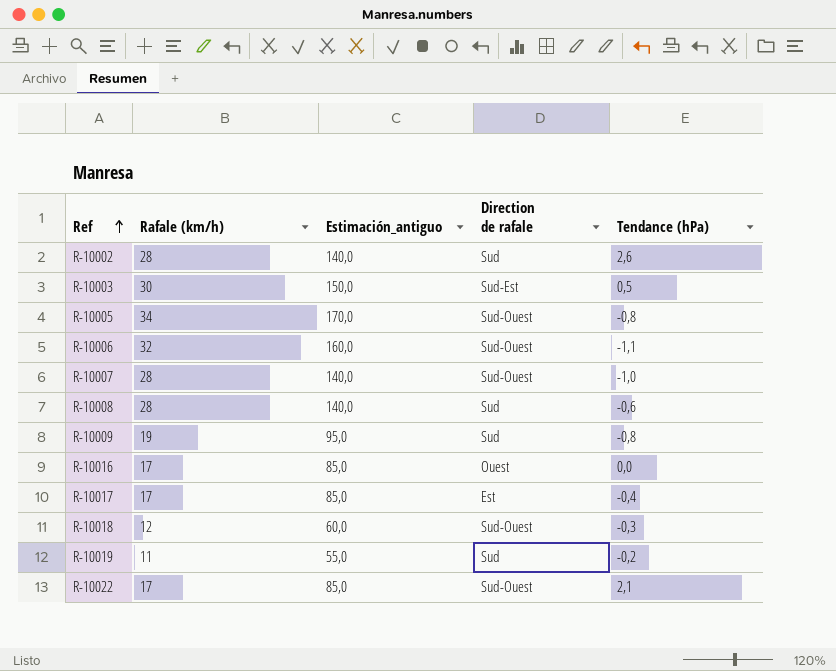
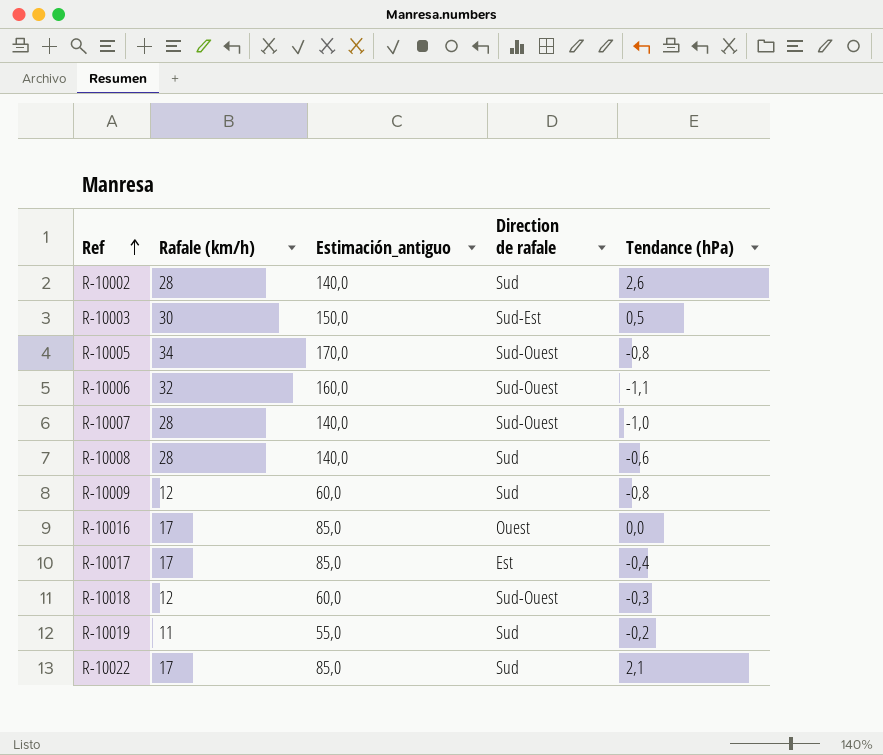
R-10009 | Rafale (km/h): 19 -> 12
R-10009 | Estimación_antiguo: 95,0 -> 60,0
R-10022 | Direction de rafale: Sud-Ouest -> Sud

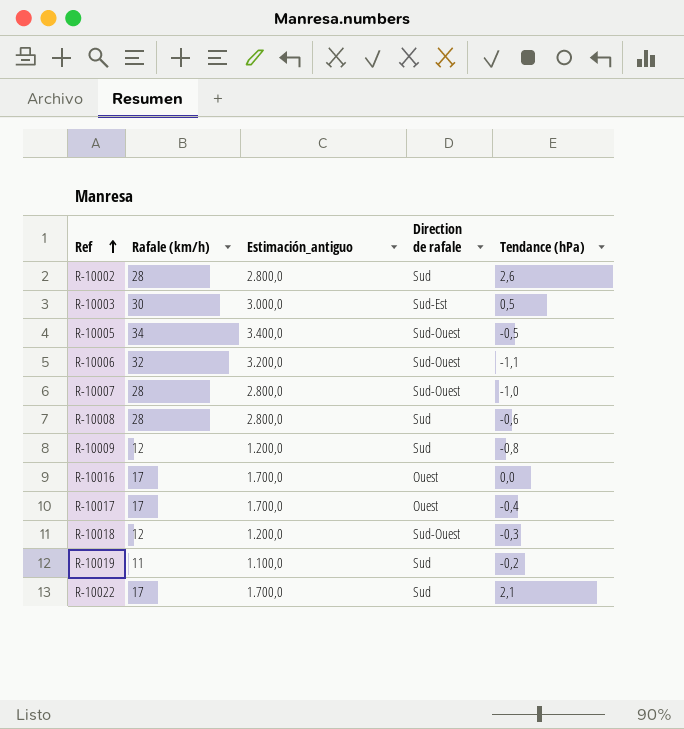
column Estimación_antiguo | formula: [Rafale (km/h)] * 5 -> [Rafale (km/h)] * 100
R-10005 | Tendance (hPa): -0,8 -> -0,5
R-10017 | Direction de rafale: Est -> Ouest

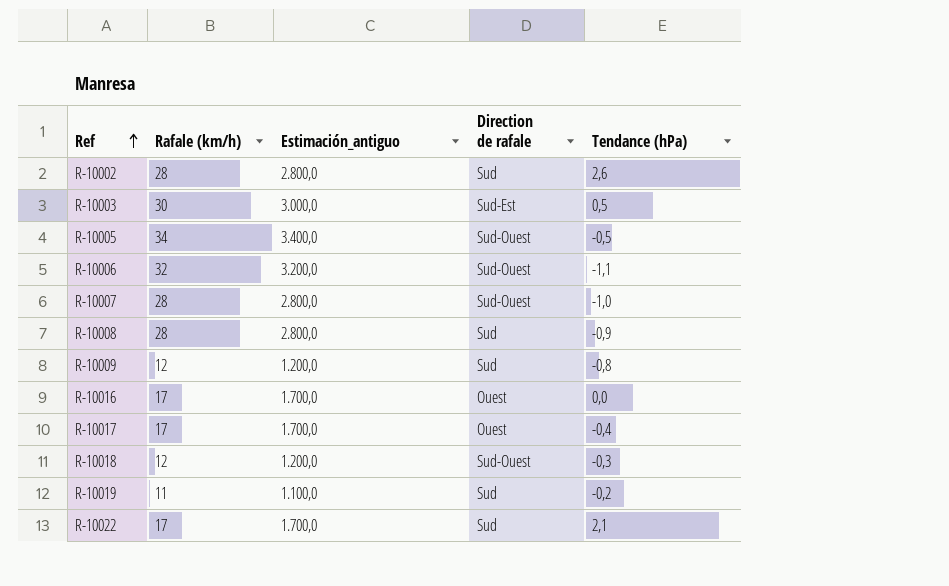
R-10008 | Tendance (hPa): -0,6 -> -0,9

